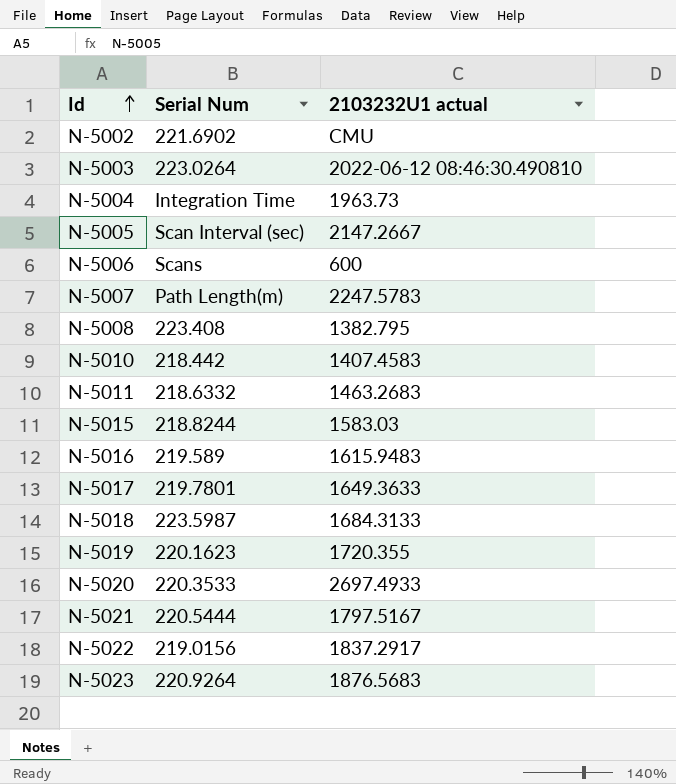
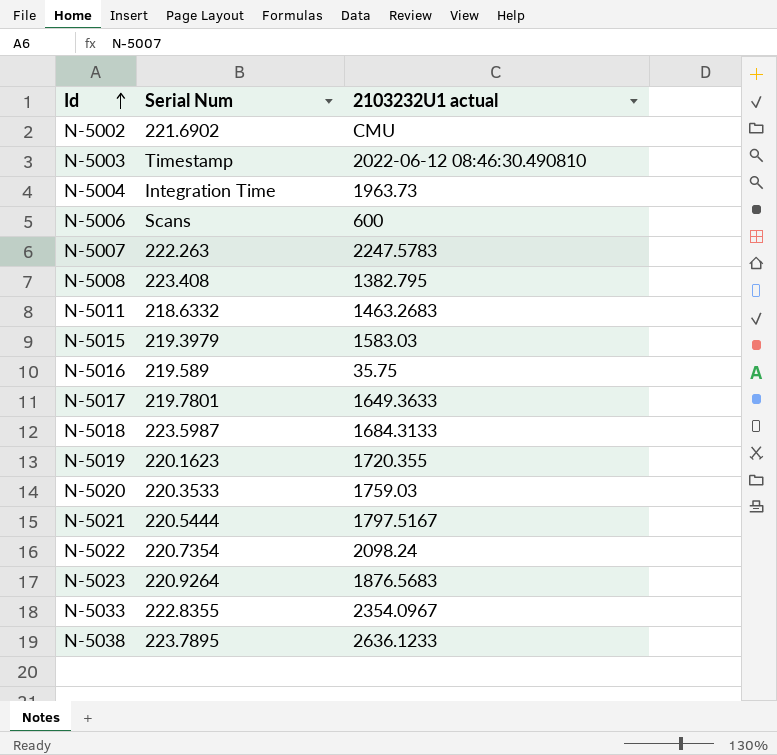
row N-5005: Scan Interval (sec) | 2147.2667 -> none
row N-5010: 218.442 | 1407.4583 -> none
N-5003 | Serial Num: 223.0264 -> Timestamp
N-5007 | Serial Num: Path Length(m) -> 222.263
N-5015 | Serial Num: 218.8244 -> 219.3979
N-5016 | 2103232U1 actual: 1615.9483 -> 35.75
N-5020 | 2103232U1 actual: 2697.4933 -> 1759.03
N-5022 | Serial Num: 219.0156 -> 220.7354
N-5022 | 2103232U1 actual: 1837.2917 -> 2098.24
row N-5033: none -> 222.8355 | 2354.0967
row N-5038: none -> 223.7895 | 2636.1233

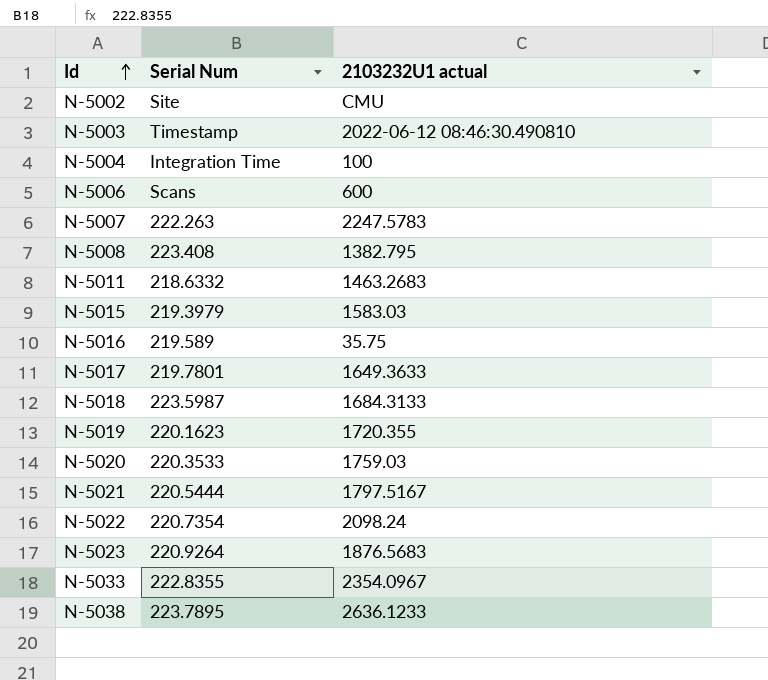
N-5002 | Serial Num: 221.6902 -> Site
N-5004 | 2103232U1 actual: 1963.73 -> 100

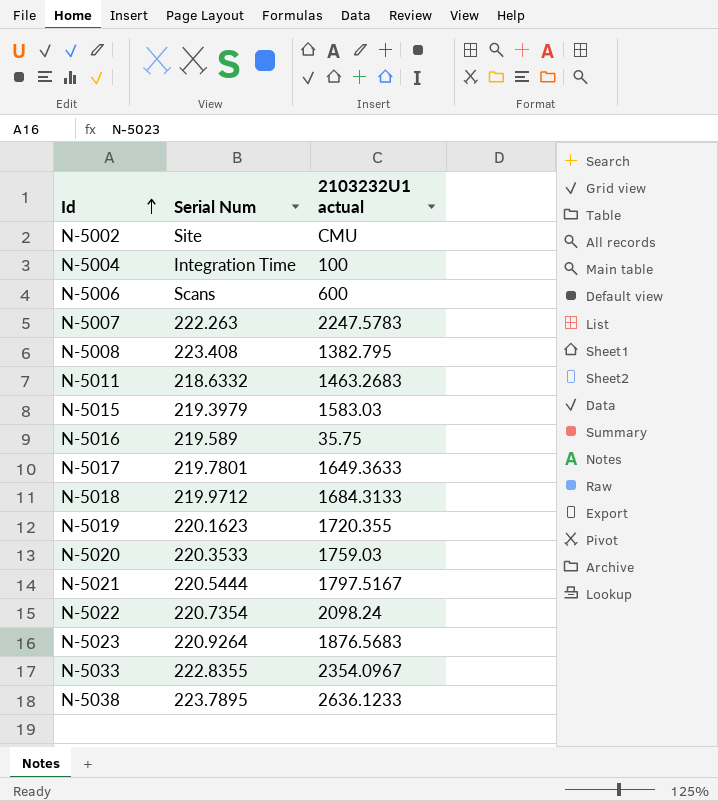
row N-5003: Timestamp | 2022-06-12 08:46:30.490810 -> none
N-5018 | Serial Num: 223.5987 -> 219.9712

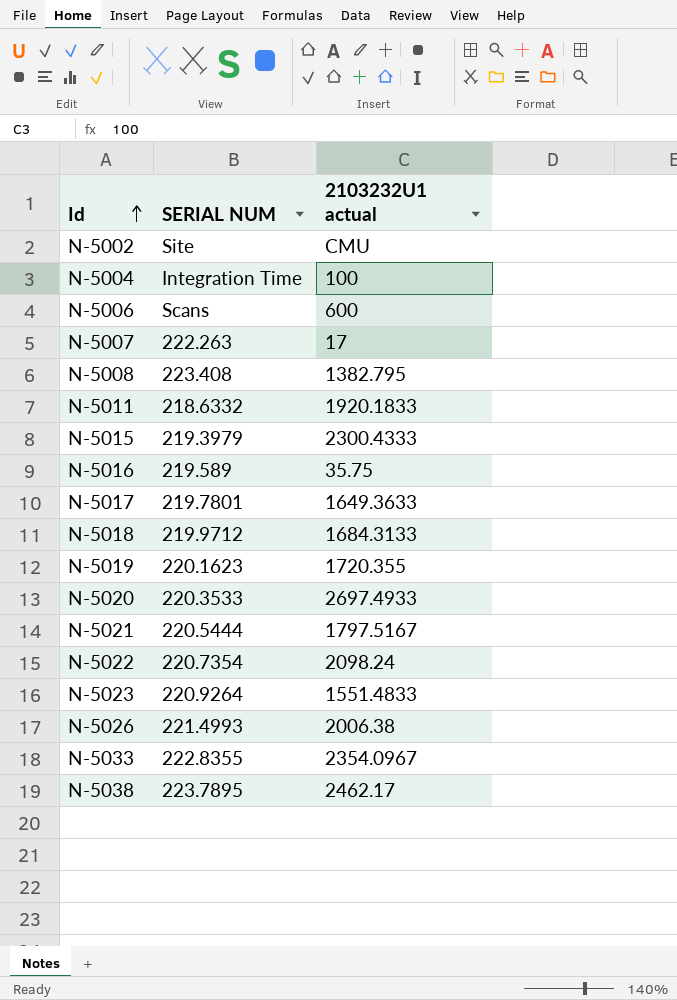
column name: Serial Num -> SERIAL NUM
N-5007 | 2103232U1 actual: 2247.5783 -> 17
N-5011 | 2103232U1 actual: 1463.2683 -> 1920.1833
N-5015 | 2103232U1 actual: 1583.03 -> 2300.4333
N-5020 | 2103232U1 actual: 1759.03 -> 2697.4933
N-5023 | 2103232U1 actual: 1876.5683 -> 1551.4833
row N-5026: none -> 221.4993 | 2006.38
N-5038 | 2103232U1 actual: 2636.1233 -> 2462.17

